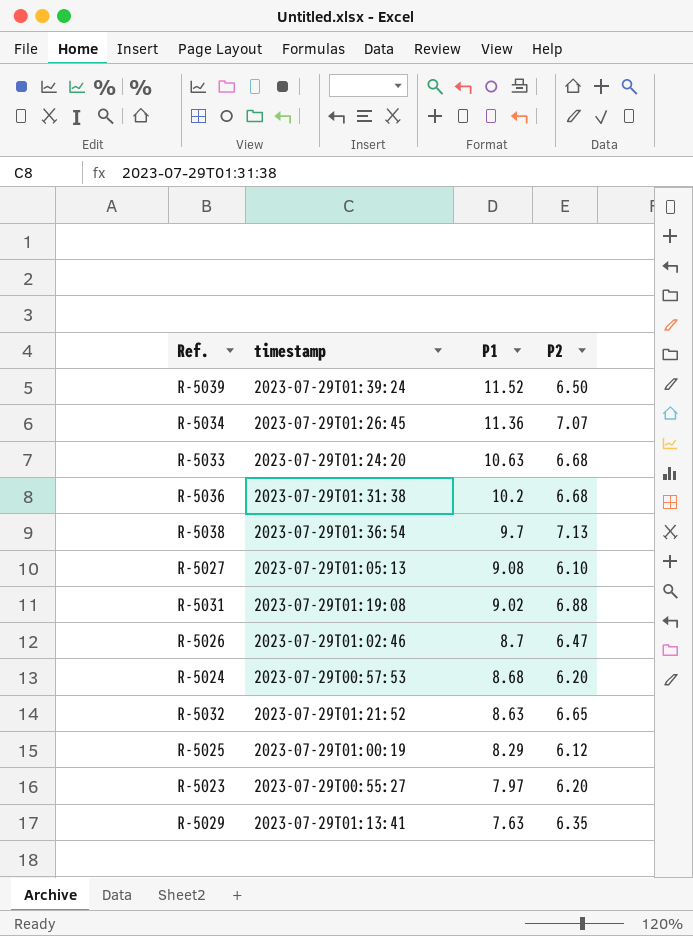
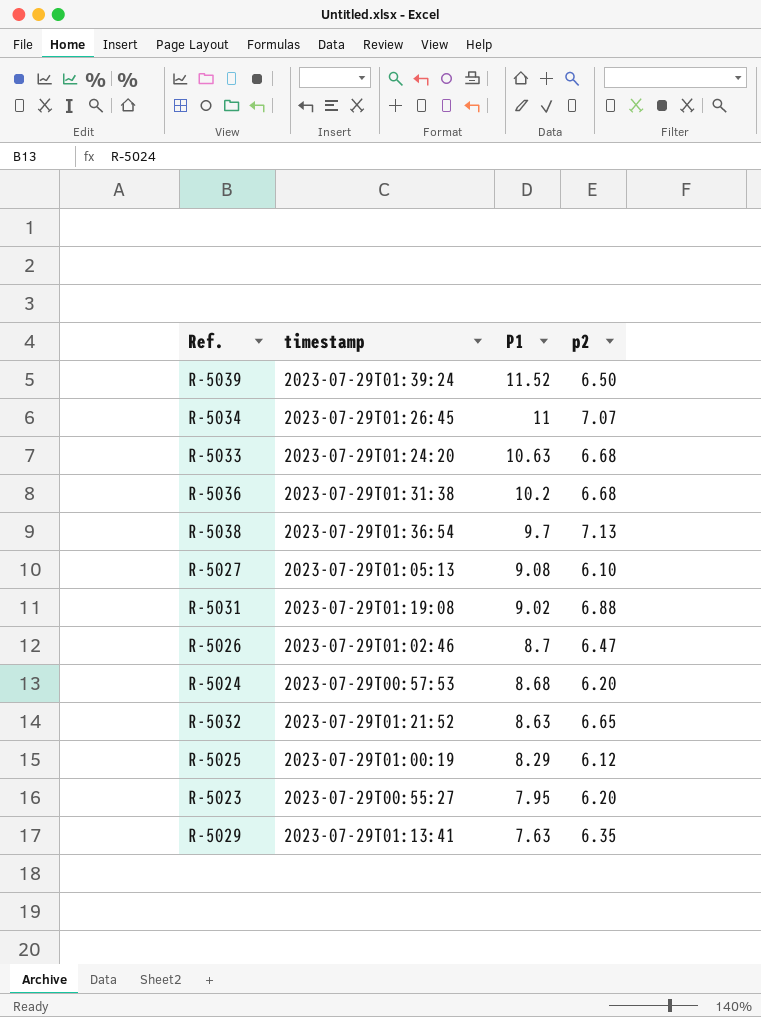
column name: P2 -> p2
R-5034 | P1: 11.36 -> 11
R-5023 | P1: 7.97 -> 7.95

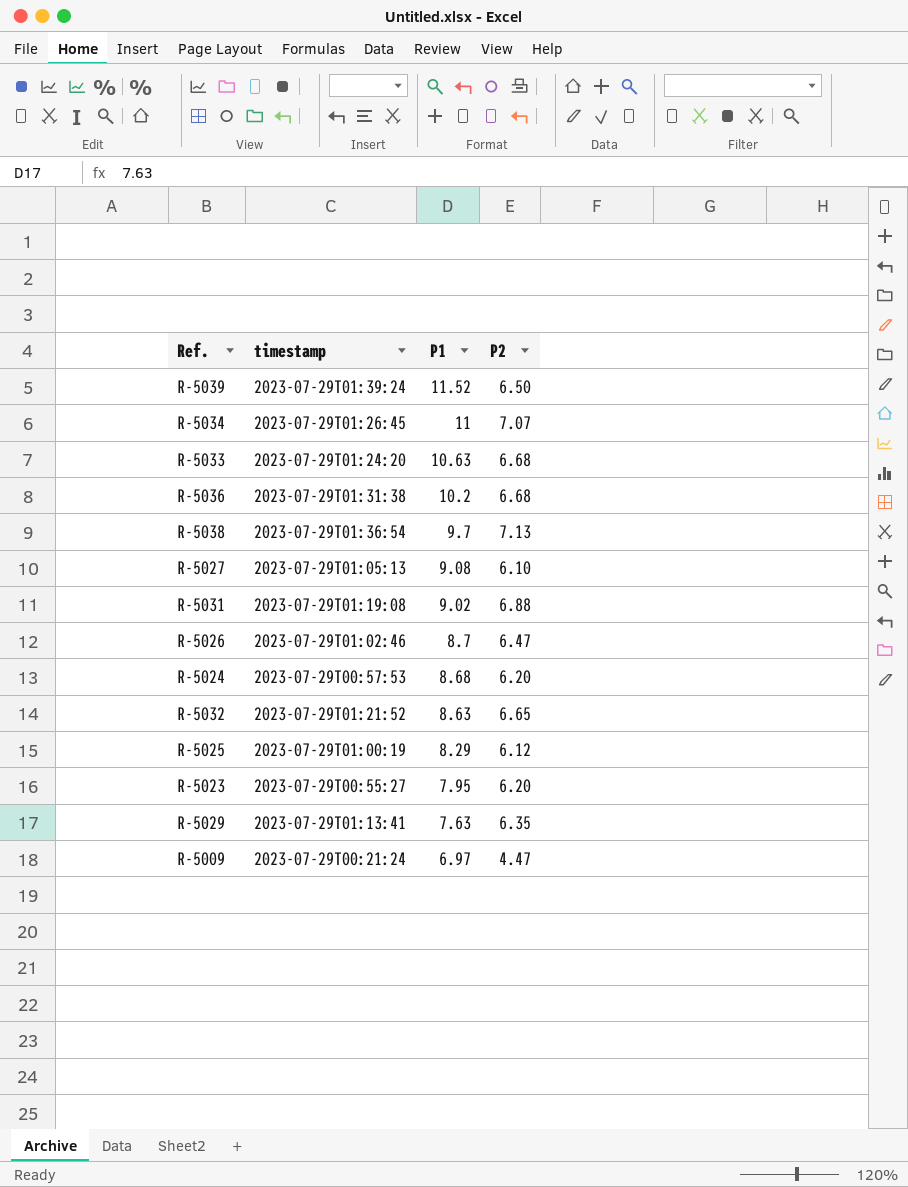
column name: p2 -> P2
row R-5009: none -> 2023-07-29T00:21:24 | 6.97 | 4.47

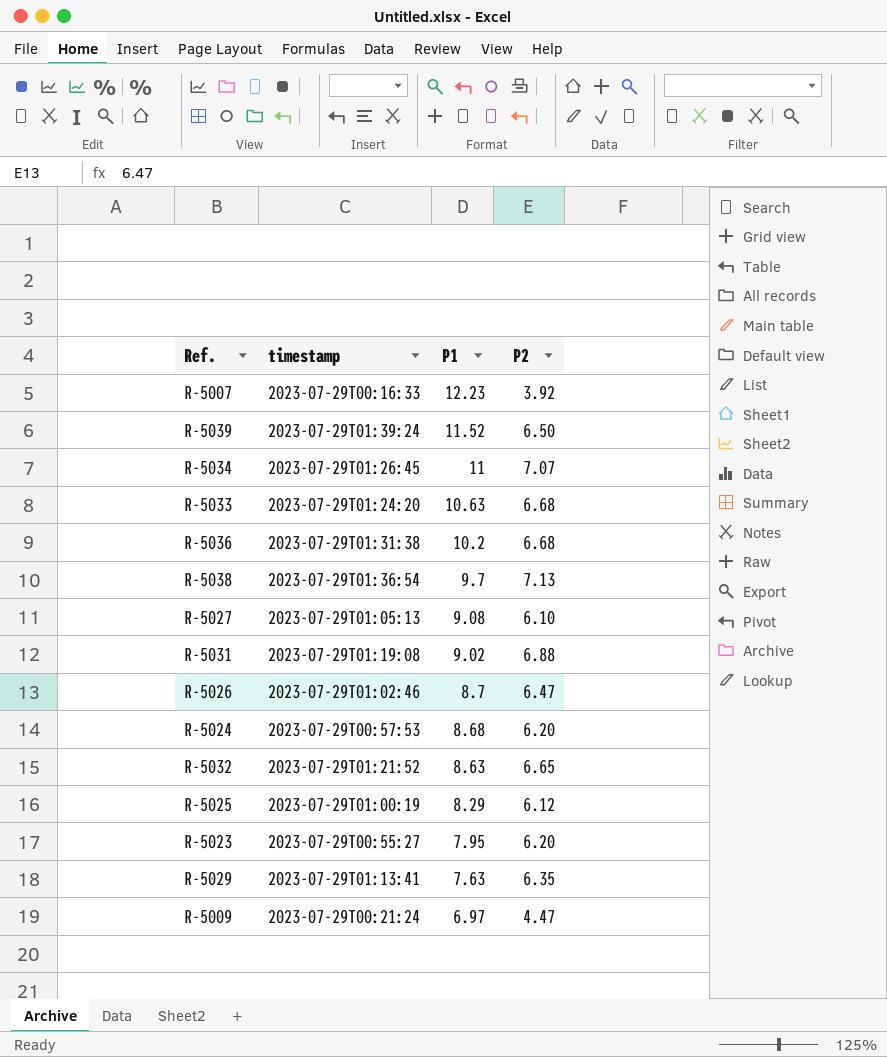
row R-5007: none -> 2023-07-29T00:16:33 | 12.23 | 3.92

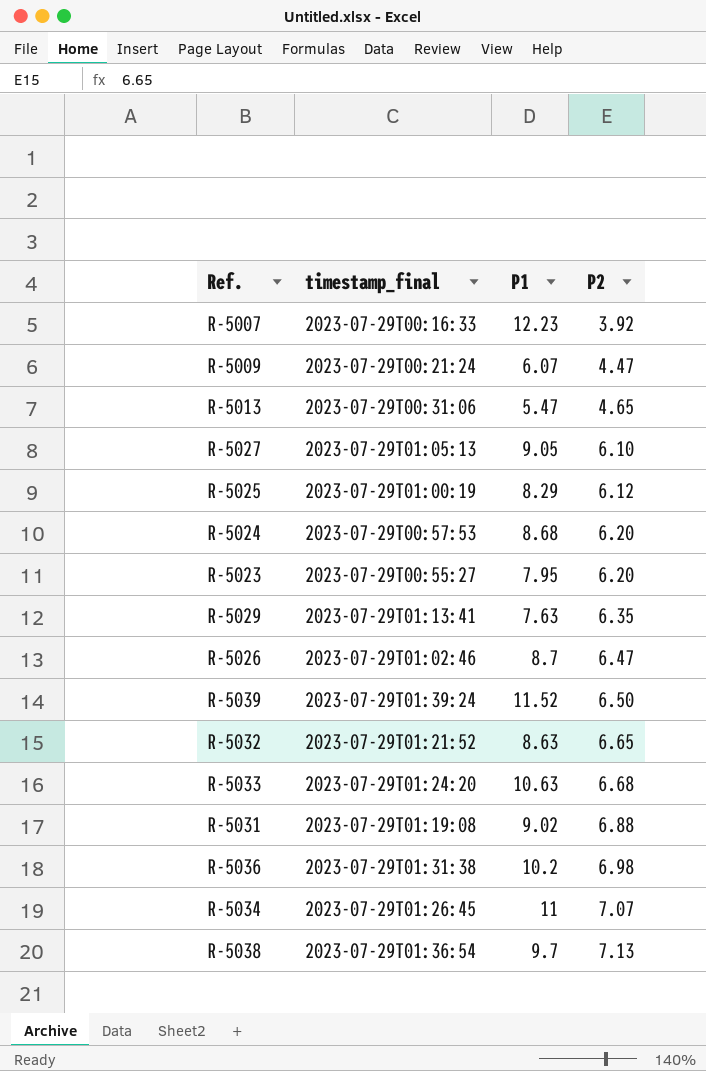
row order: P1 descending -> P2 ascending
column name: timestamp -> timestamp_final
R-5009 | P1: 6.97 -> 6.07
row R-5013: none -> 2023-07-29T00:31:06 | 5.47 | 4.65
R-5027 | P1: 9.08 -> 9.05
R-5036 | P2: 6.68 -> 6.98

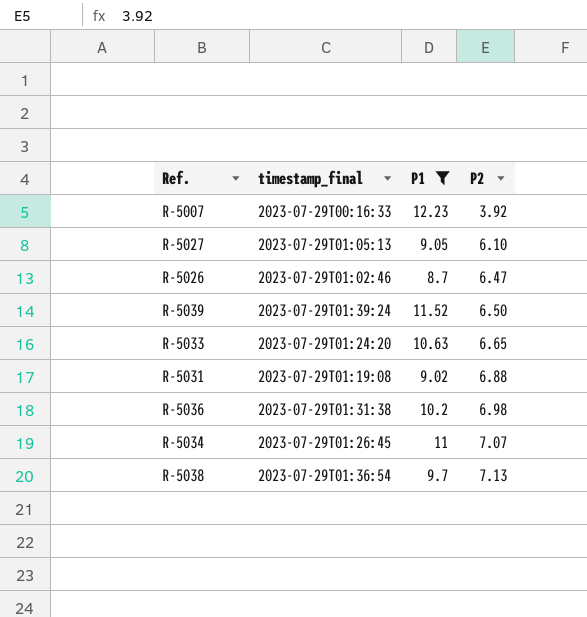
filter: none -> P1 >= 8.7
R-5033 | P2: 6.68 -> 6.65

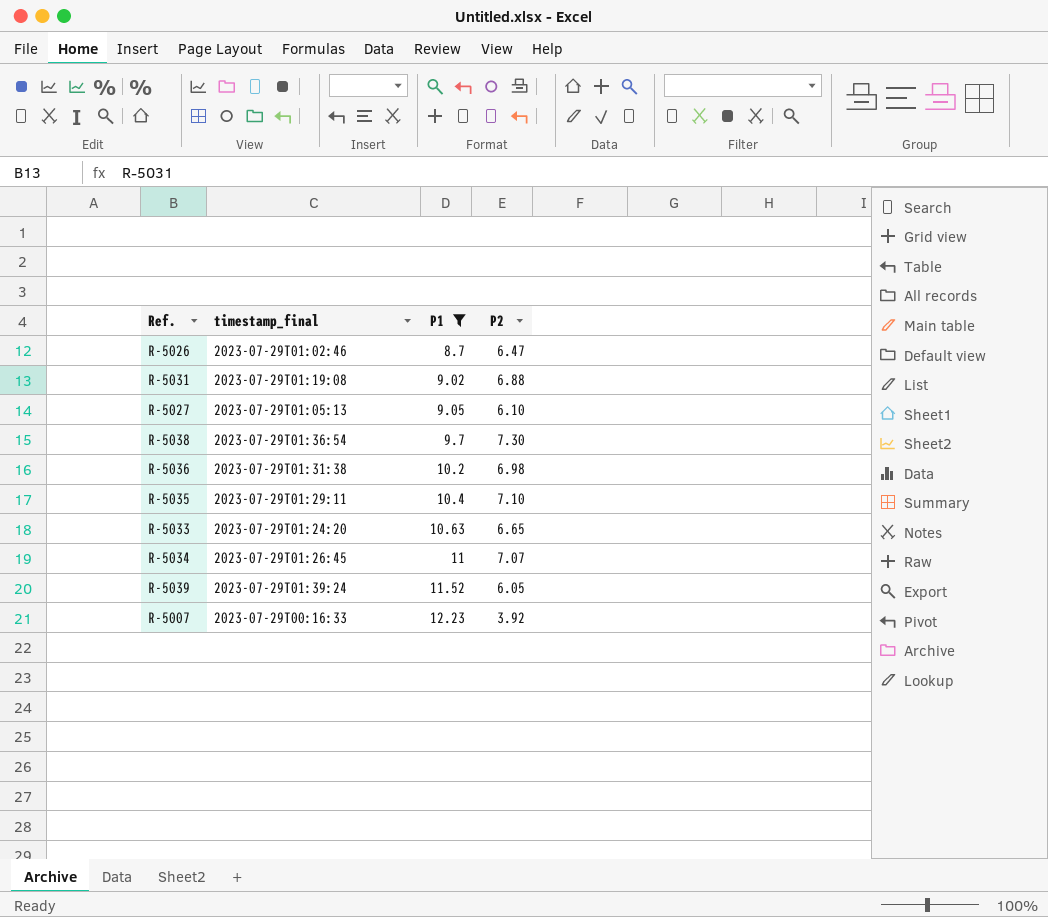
row order: P2 ascending -> P1 ascending
R-5038 | P2: 7.13 -> 7.30
row R-5035: none -> 2023-07-29T01:29:11 | 10.4 | 7.10
R-5039 | P2: 6.50 -> 6.05

